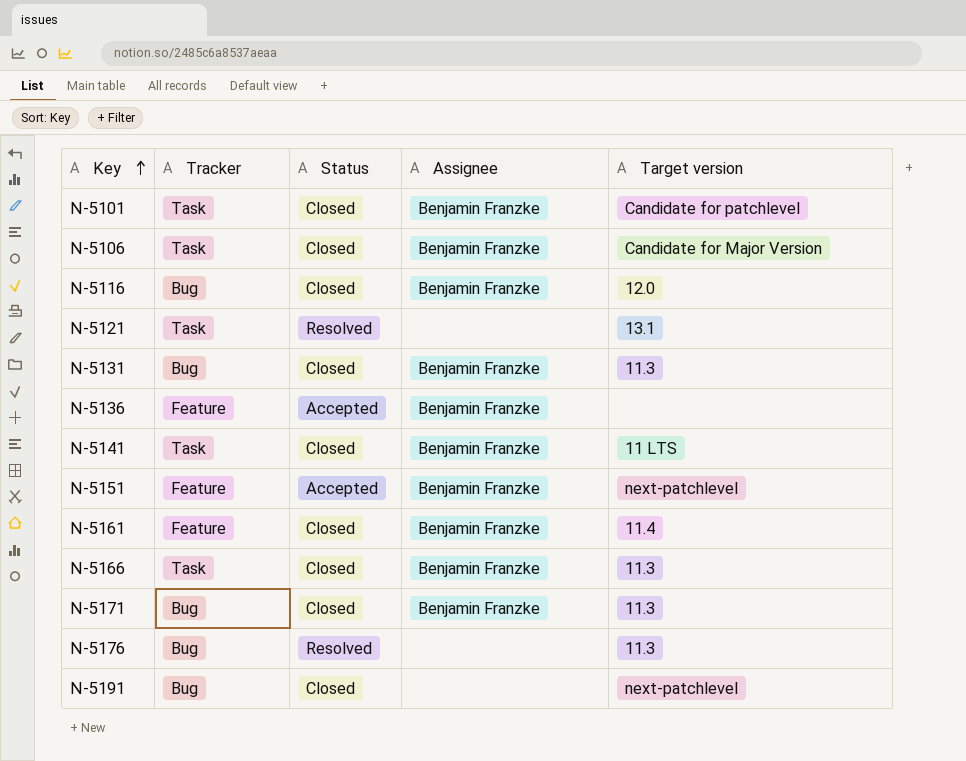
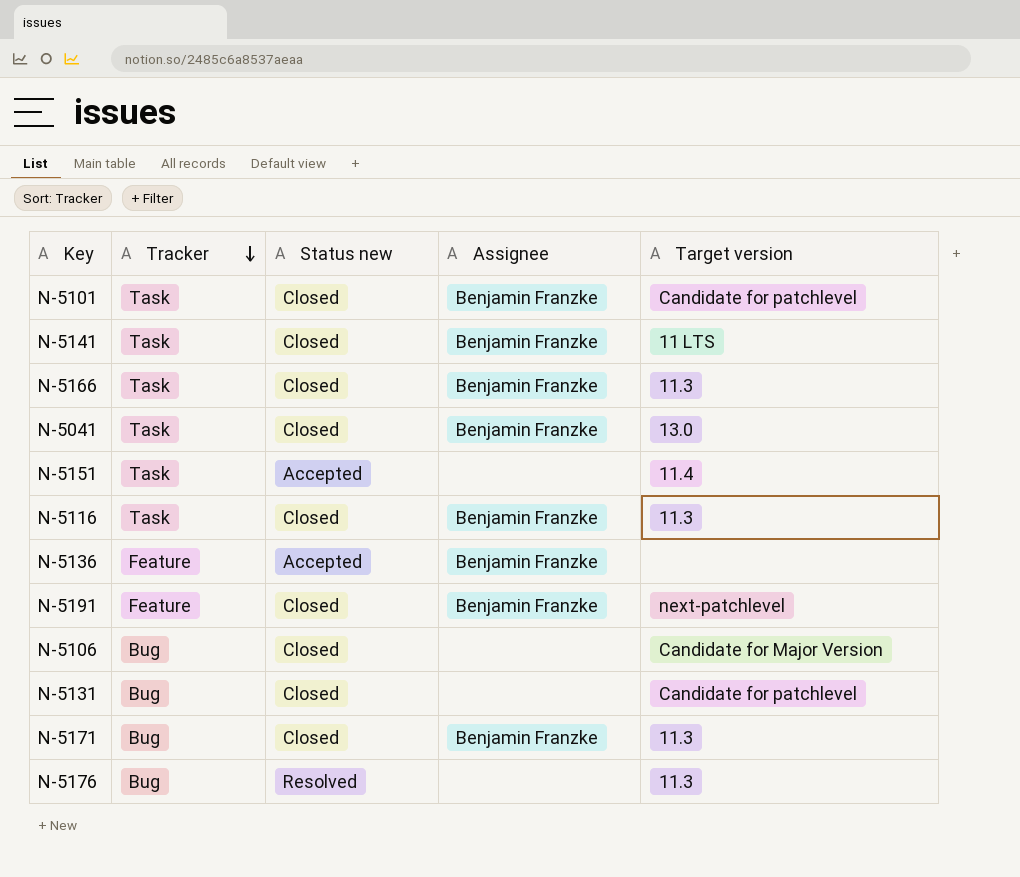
row order: Key ascending -> Tracker descending
column name: Status -> Status new
row N-5121: Task | Resolved | none | 13.1 -> none
row N-5161: Feature | Closed | Benjamin Franzke | 11.4 -> none
row N-5041: none -> Task | Closed | Benjamin Franzke | 13.0
N-5151 | Tracker: Feature -> Task
N-5151 | Assignee: Benjamin Franzke -> none
N-5151 | Target version: next-patchlevel -> 11.4
N-5116 | Tracker: Bug -> Task
N-5116 | Target version: 12.0 -> 11.3
N-5191 | Tracker: Bug -> Feature
N-5191 | Assignee: none -> Benjamin Franzke
N-5106 | Tracker: Task -> Bug
N-5106 | Assignee: Benjamin Franzke -> none
N-5131 | Assignee: Benjamin Franzke -> none
N-5131 | Target version: 11.3 -> Candidate for patchlevel

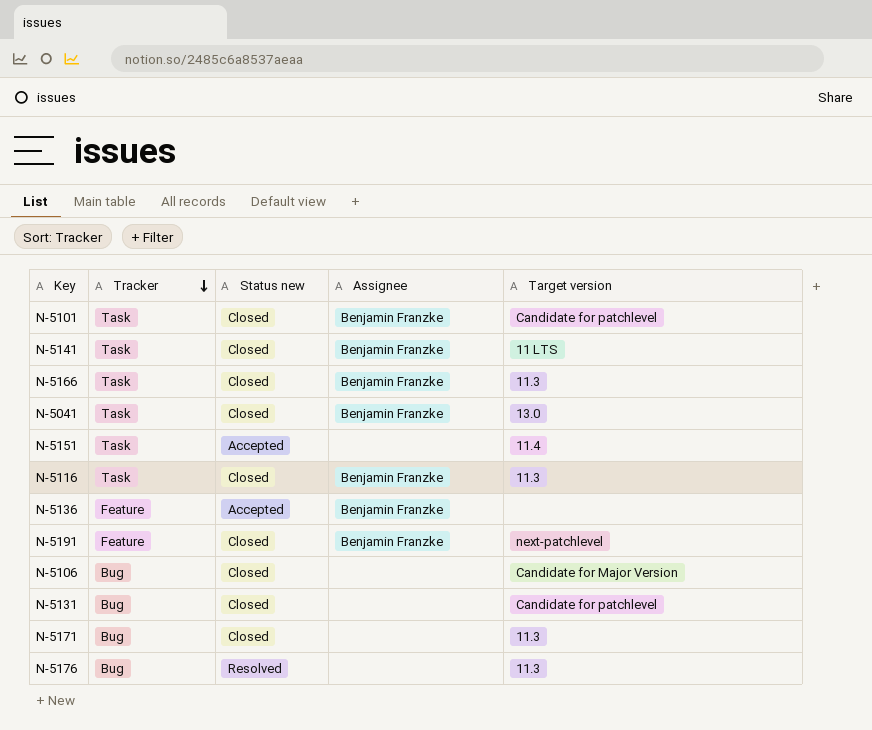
N-5171 | Assignee: Benjamin Franzke -> none

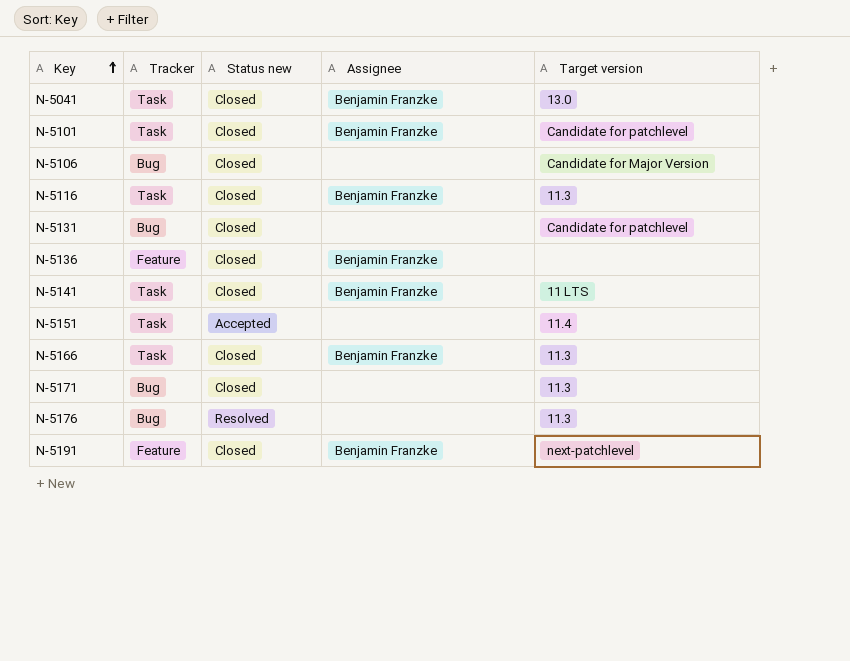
row order: Tracker descending -> Key ascending
N-5136 | Status new: Accepted -> Closed

